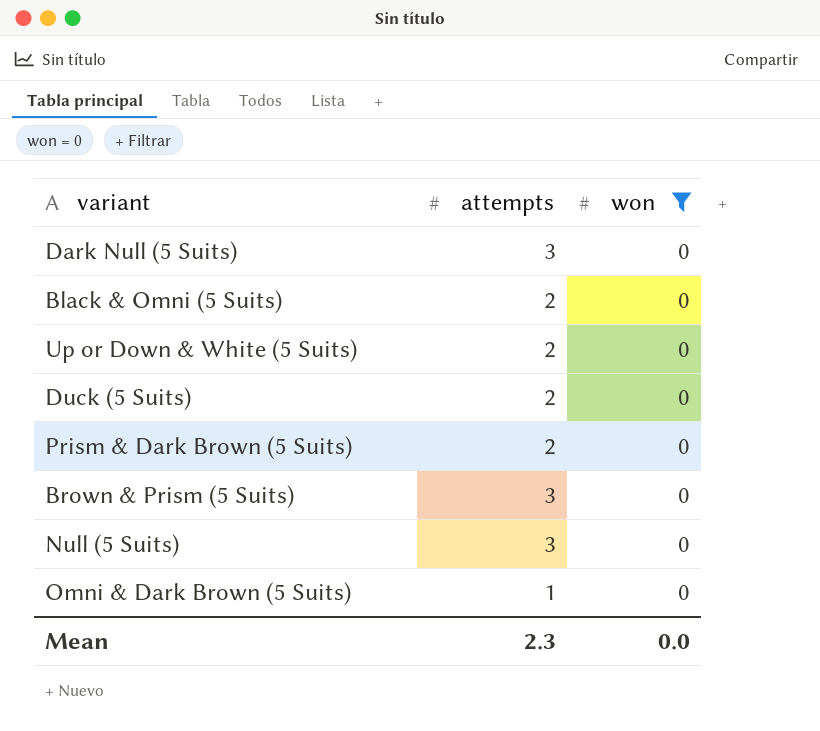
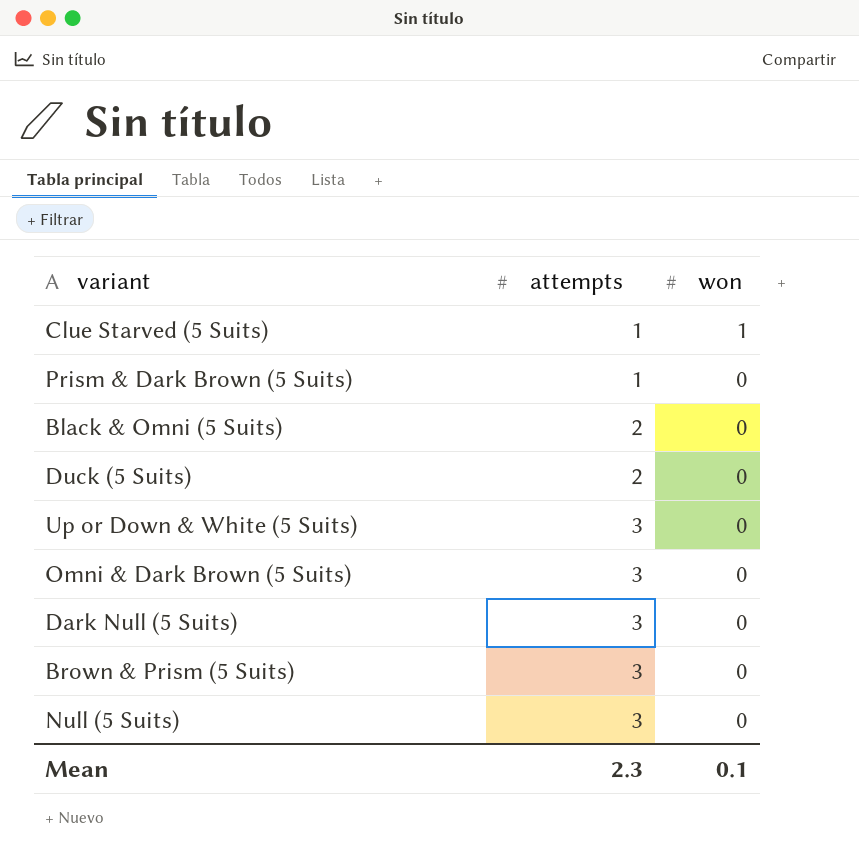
filter: won = 0 -> none
row order: none -> attempts ascending
Prism & Dark Brown (5 Suits) | attempts: 2 -> 1
Up or Down & White (5 Suits) | attempts: 2 -> 3
Omni & Dark Brown (5 Suits) | attempts: 1 -> 3
Mean | won: 0.0 -> 0.1

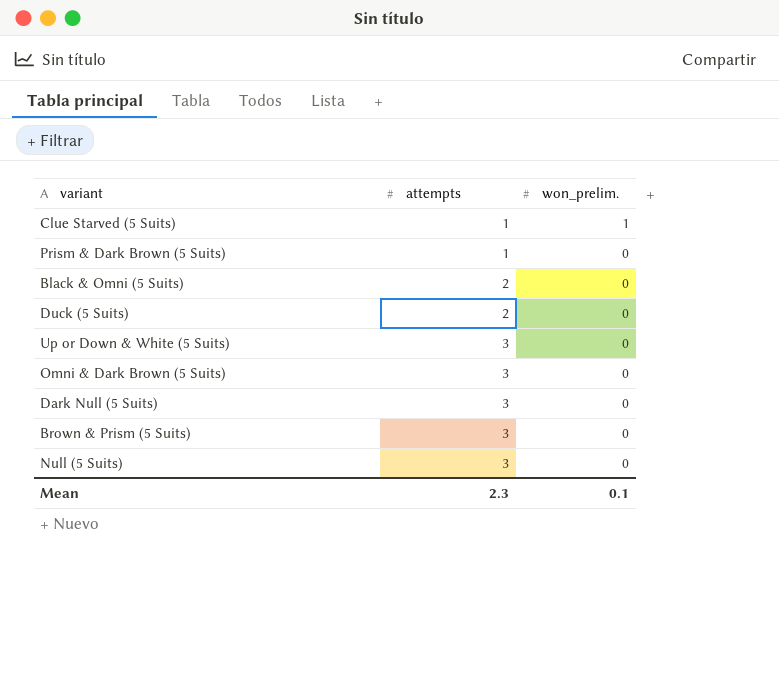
column name: won -> won_prelim.

